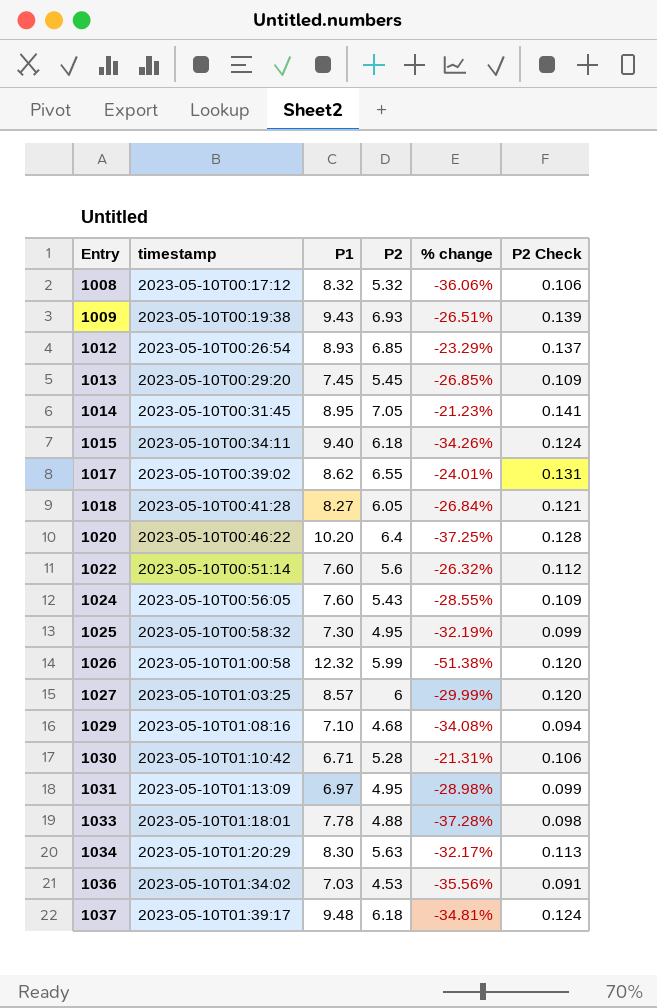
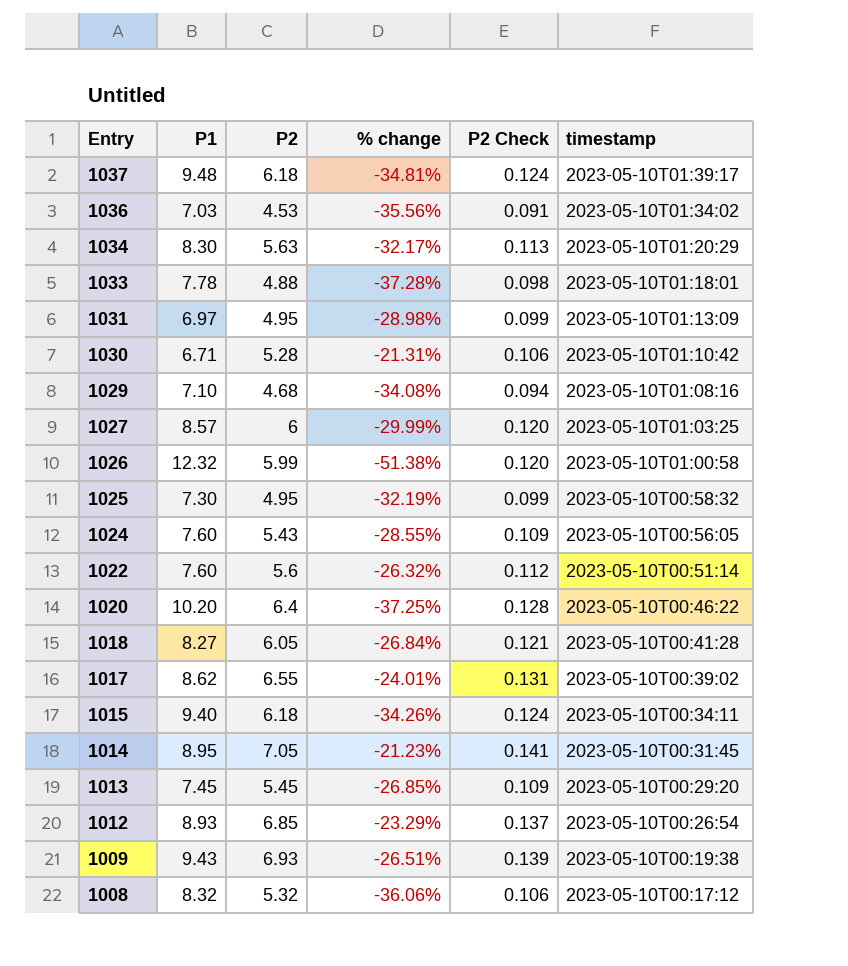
row order: Entry ascending -> Entry descending
column timestamp | position: 2 -> 6

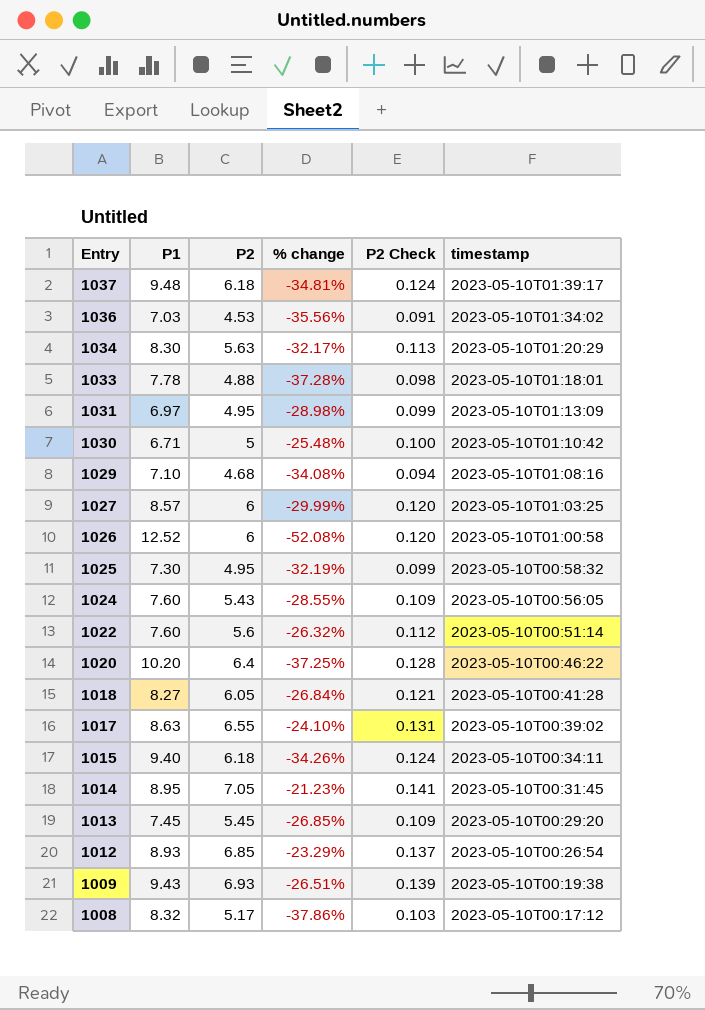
1030 | P2: 5.28 -> 5
1030 | % change: -21.31% -> -25.48%
1030 | P2 Check: 0.106 -> 0.100
1026 | P1: 12.32 -> 12.52
1026 | P2: 5.99 -> 6
1026 | % change: -51.38% -> -52.08%
1017 | P1: 8.62 -> 8.63
1017 | % change: -24.01% -> -24.10%
1008 | P2: 5.32 -> 5.17
1008 | % change: -36.06% -> -37.86%
1008 | P2 Check: 0.106 -> 0.103

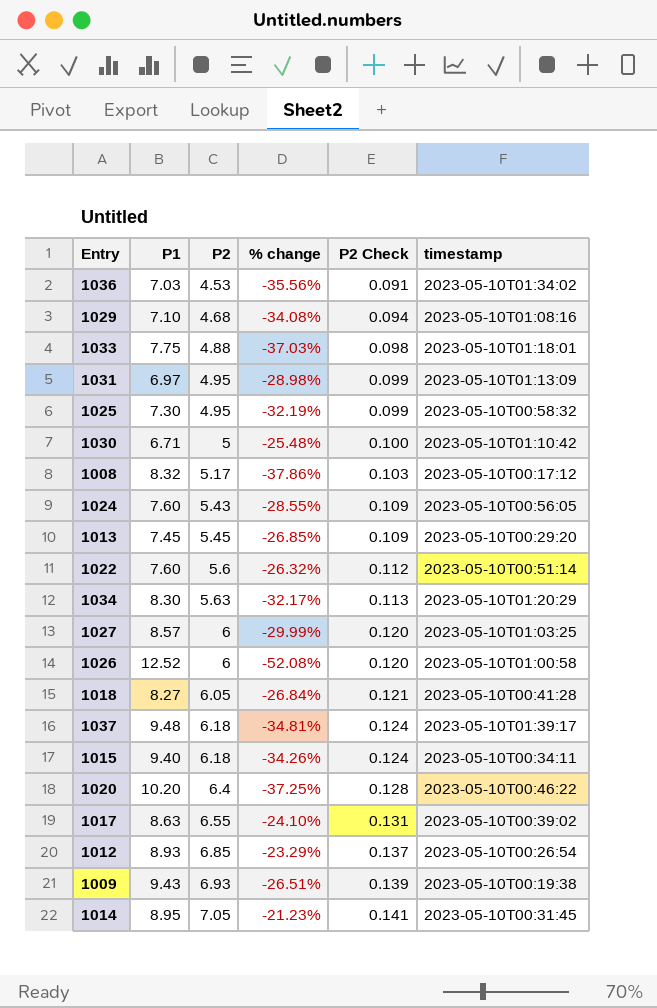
row order: Entry descending -> P2 ascending
1033 | P1: 7.78 -> 7.75
1033 | % change: -37.28% -> -37.03%

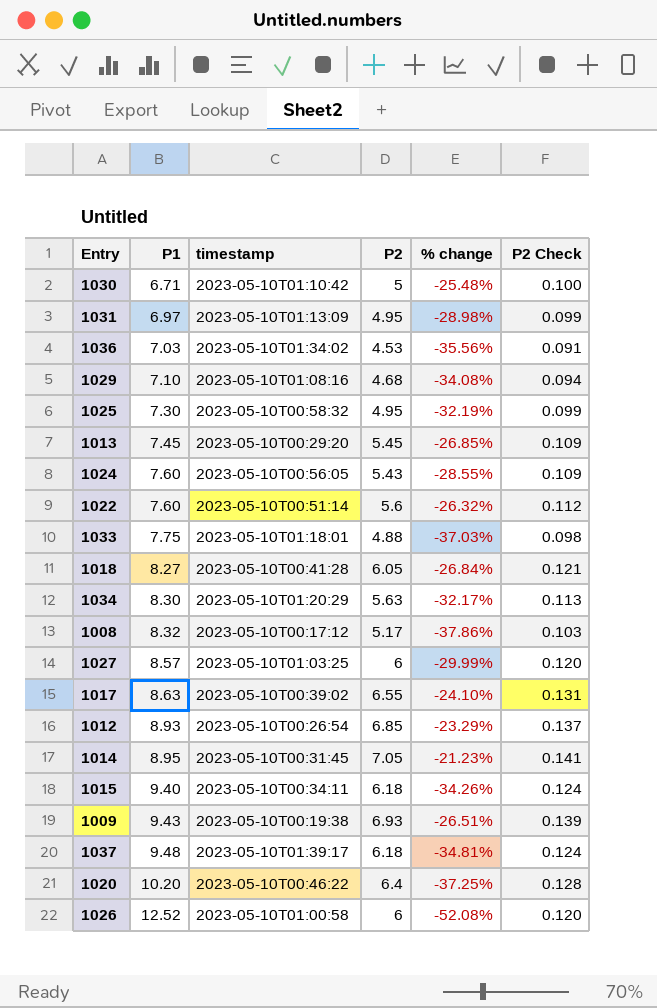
row order: P2 ascending -> P1 ascending
column timestamp | position: 6 -> 3

